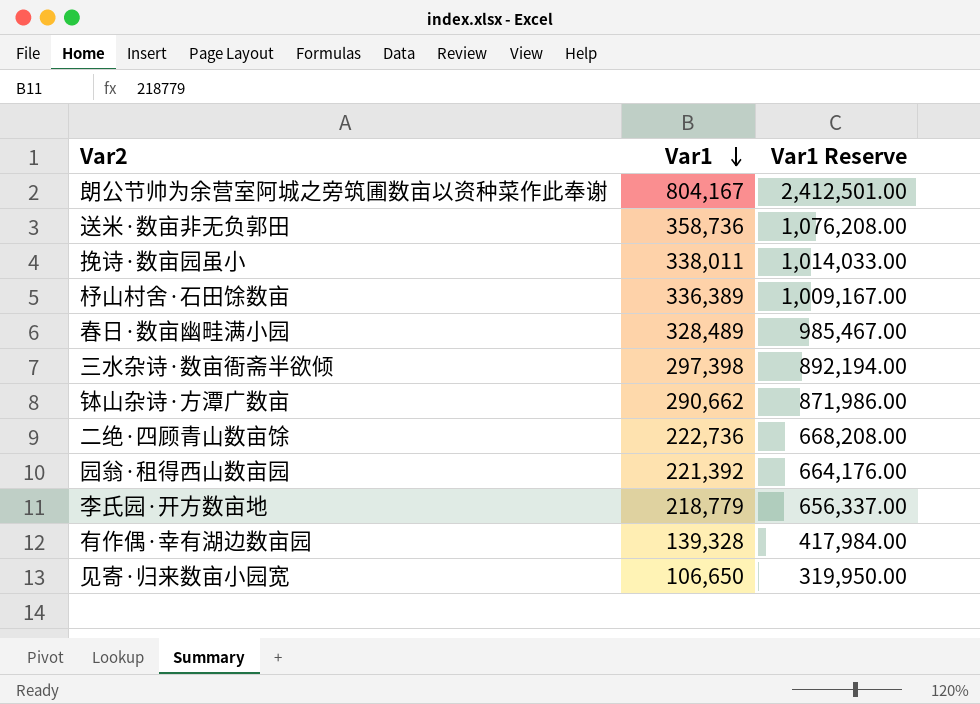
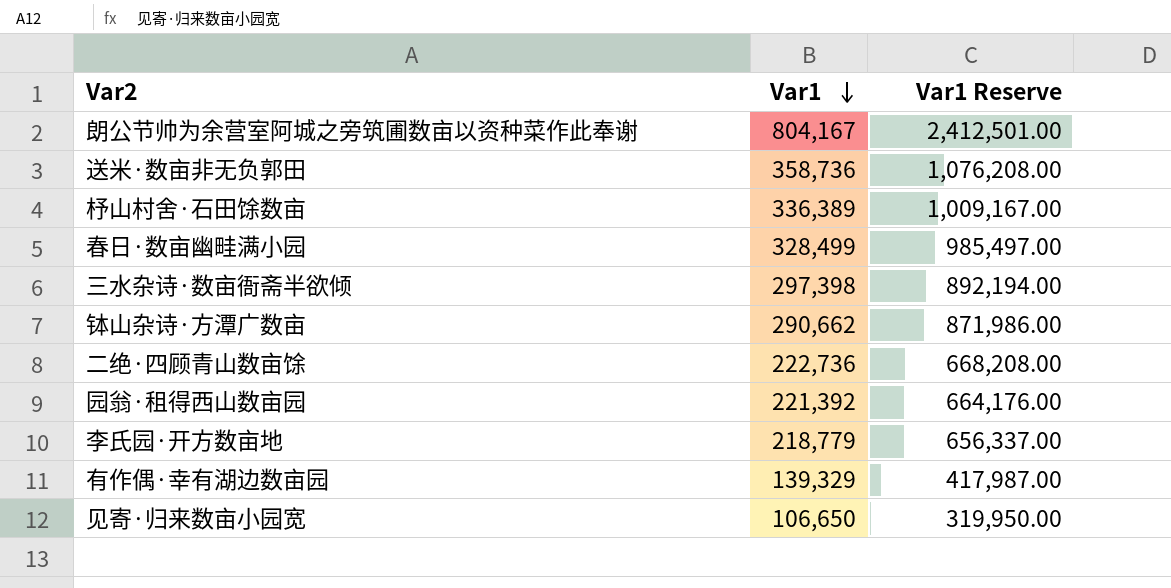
row 挽诗·数亩园虽小: 338,011 | 1,014,033.00 -> none
春日·数亩幽畦满小园 | Var1: 328,489 -> 328,499
春日·数亩幽畦满小园 | Var1 Reserve: 985,467.00 -> 985,497.00
有作偶·幸有湖边数亩园 | Var1: 139,328 -> 139,329
有作偶·幸有湖边数亩园 | Var1 Reserve: 417,984.00 -> 417,987.00

